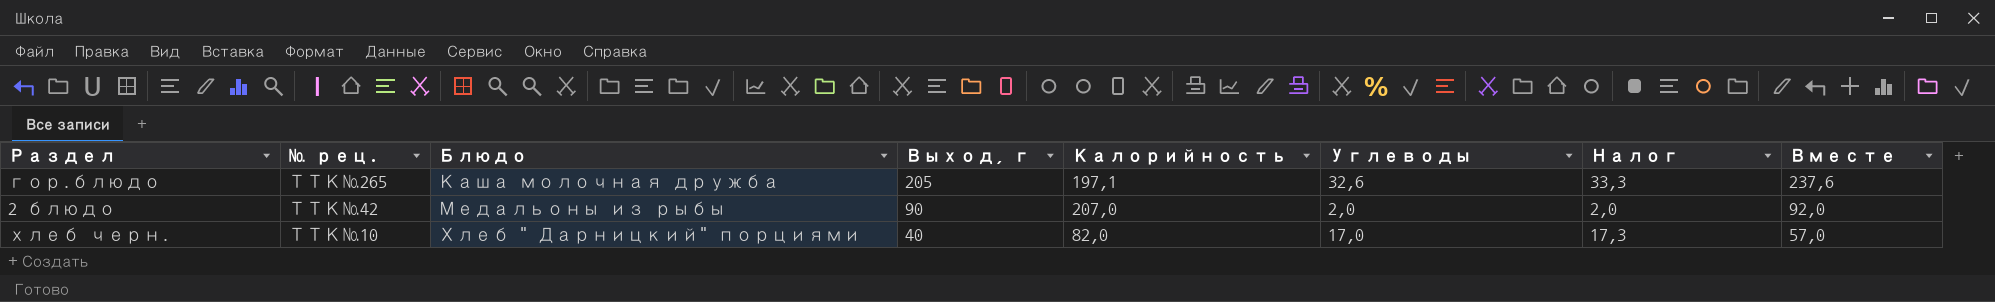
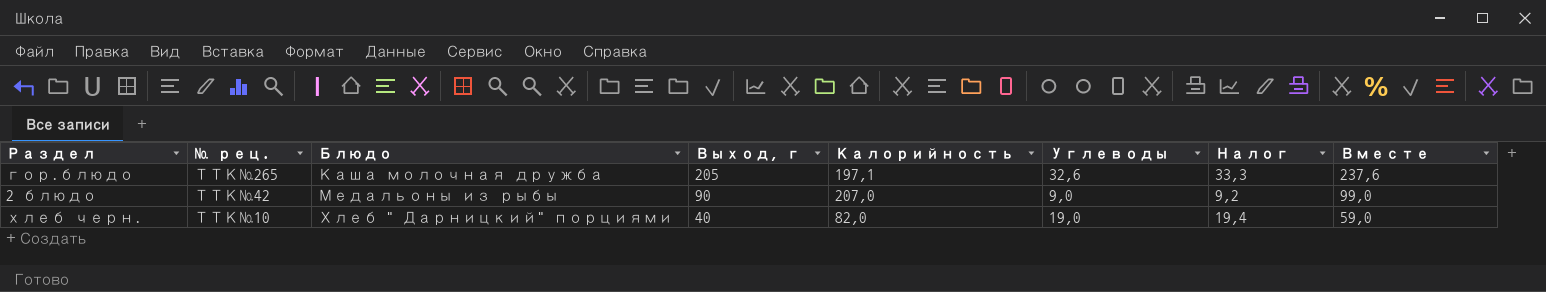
2 блюдо | Углеводы: 2,0 -> 9,0
2 блюдо | Налог: 2,0 -> 9,2
2 блюдо | Вместе: 92,0 -> 99,0
хлеб черн. | Углеводы: 17,0 -> 19,0
хлеб черн. | Налог: 17,3 -> 19,4
хлеб черн. | Вместе: 57,0 -> 59,0

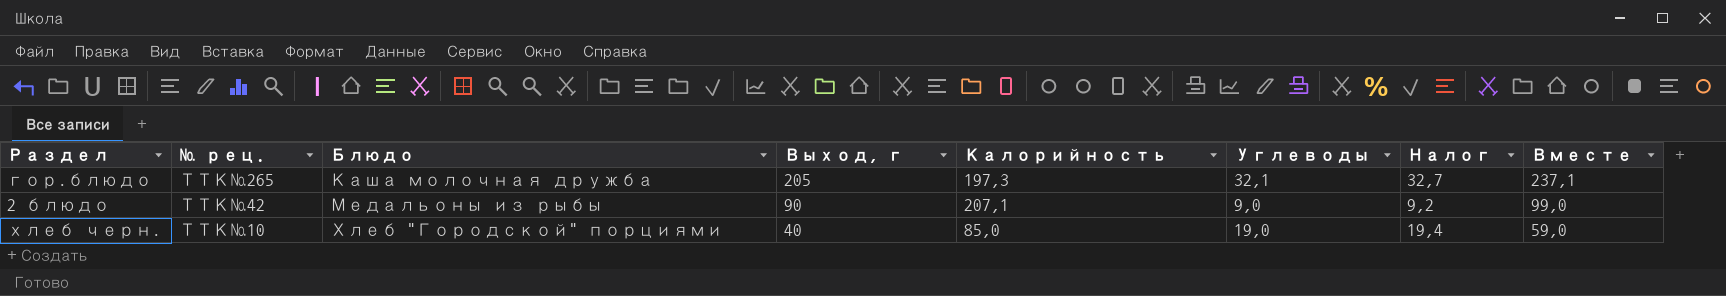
гор.блюдо | Калорийность: 197,1 -> 197,3
гор.блюдо | Углеводы: 32,6 -> 32,1
гор.блюдо | Налог: 33,3 -> 32,7
гор.блюдо | Вместе: 237,6 -> 237,1
2 блюдо | Калорийность: 207,0 -> 207,1
хлеб черн. | Блюдо: Хлеб " Дарницкий" порциями -> Хлеб "Городской" порциями
хлеб черн. | Калорийность: 82,0 -> 85,0

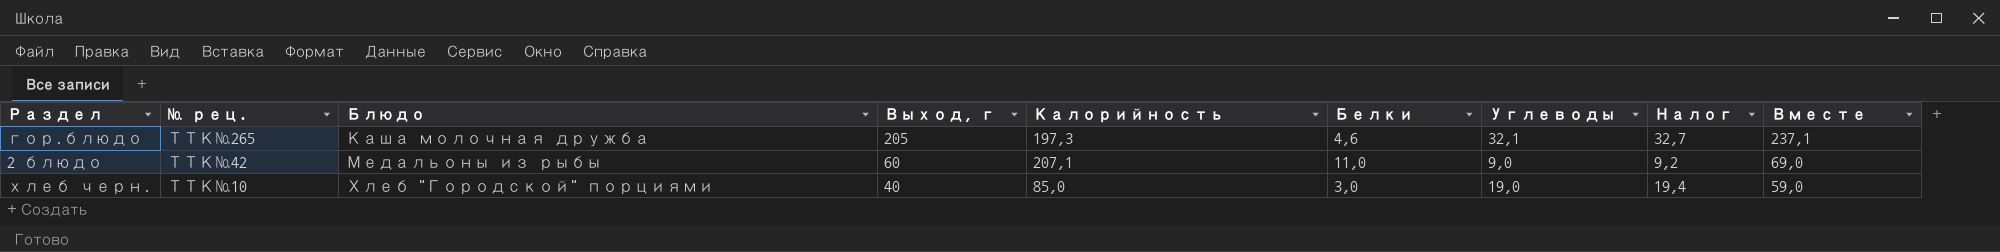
column Белки | position: none -> 6
2 блюдо | Выход, г: 90 -> 60
2 блюдо | Вместе: 99,0 -> 69,0

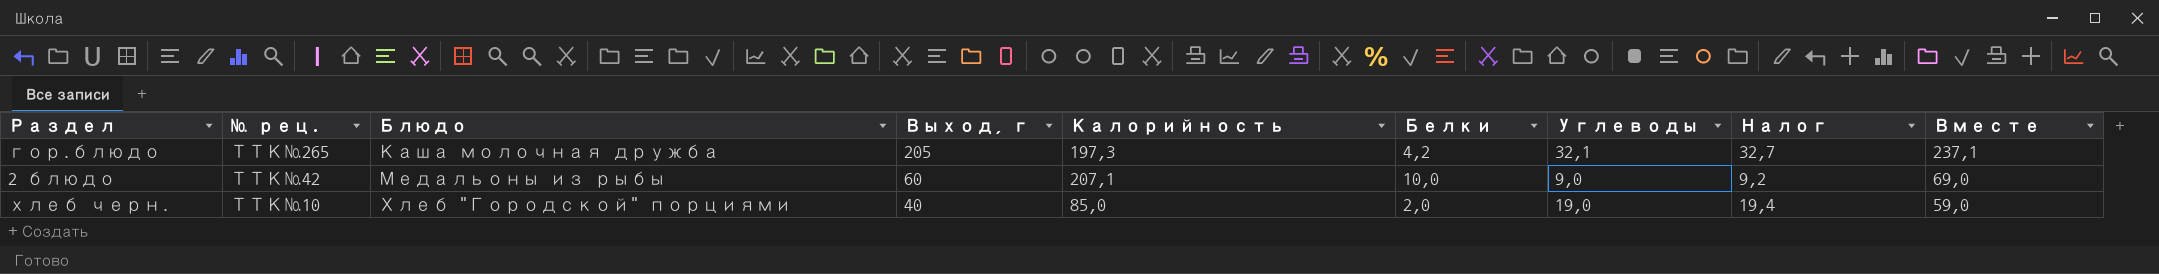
гор.блюдо | Белки: 4,6 -> 4,2
2 блюдо | Белки: 11,0 -> 10,0
хлеб черн. | Белки: 3,0 -> 2,0

